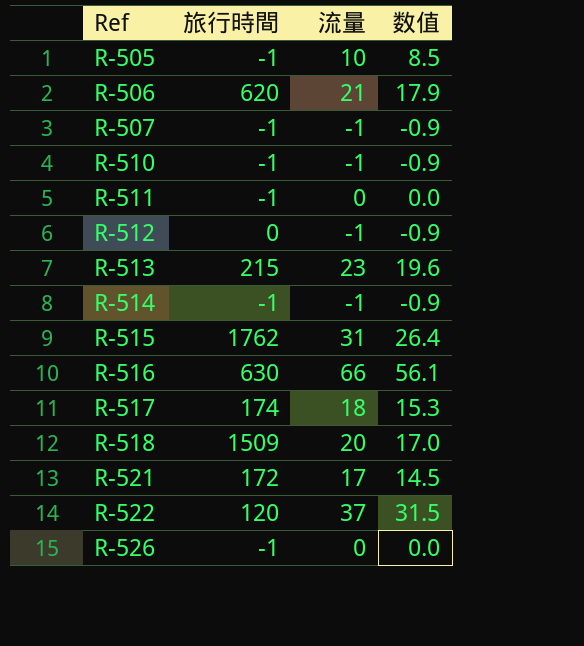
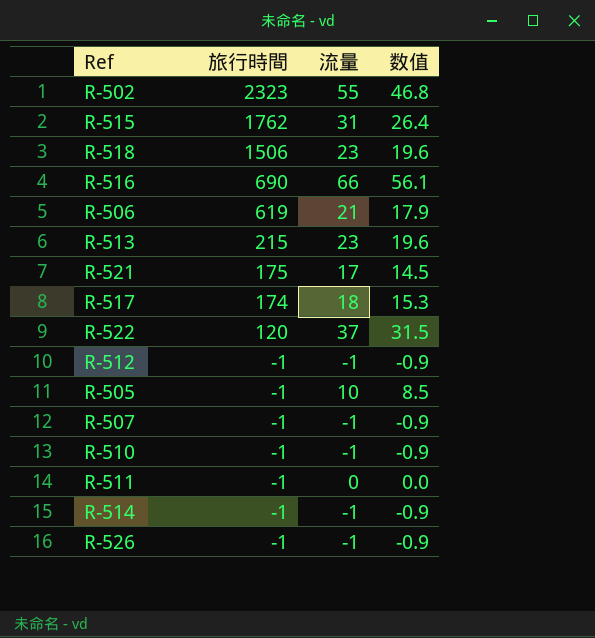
row order: Ref ascending -> 旅行時間 descending
row R-502: none -> 2323 | 55 | 46.8
R-518 | 旅行時間: 1509 -> 1506
R-518 | 流量: 20 -> 23
R-518 | 数值: 17.0 -> 19.6
R-516 | 旅行時間: 630 -> 690
R-506 | 旅行時間: 620 -> 619
R-521 | 旅行時間: 172 -> 175
R-512 | 旅行時間: 0 -> -1
R-526 | 流量: 0 -> -1
R-526 | 数值: 0.0 -> -0.9

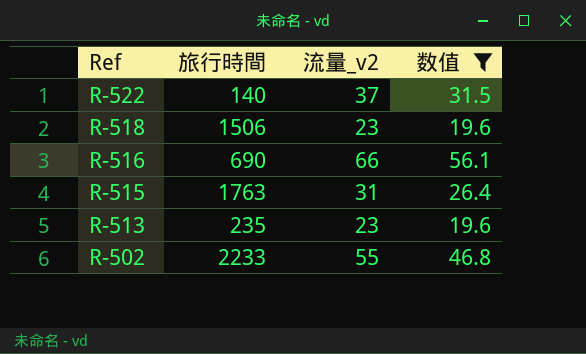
filter: none -> 数值 >= 19.6
row order: 旅行時間 descending -> Ref descending
column name: 流量 -> 流量_v2
R-522 | 旅行時間: 120 -> 140
R-515 | 旅行時間: 1762 -> 1763
R-513 | 旅行時間: 215 -> 235
R-502 | 旅行時間: 2323 -> 2233

